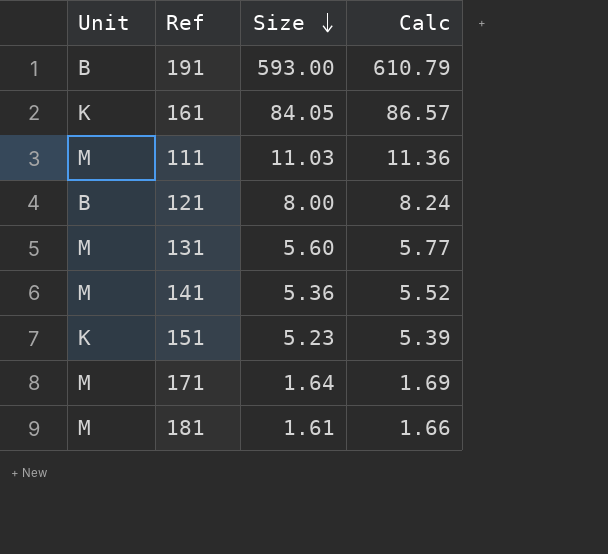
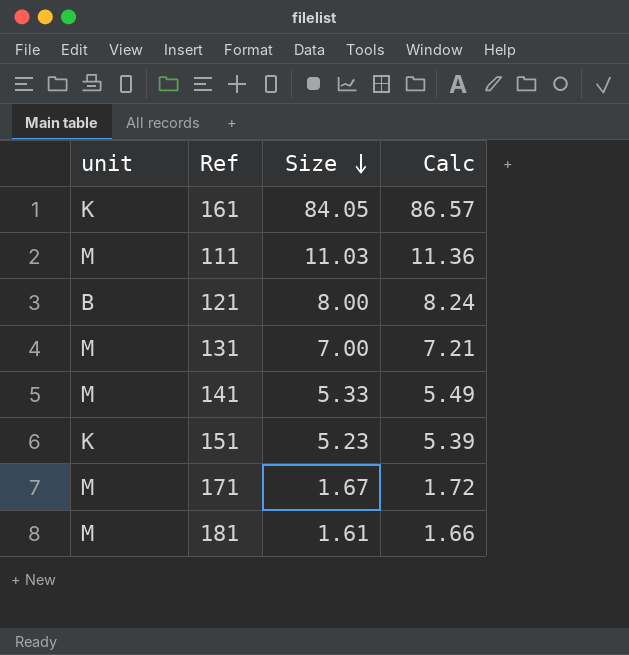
column name: Unit -> unit
row 191: B | 593.00 | 610.79 -> none
131 | Size: 5.60 -> 7.00
131 | Calc: 5.77 -> 7.21
141 | Size: 5.36 -> 5.33
141 | Calc: 5.52 -> 5.49
171 | Size: 1.64 -> 1.67
171 | Calc: 1.69 -> 1.72

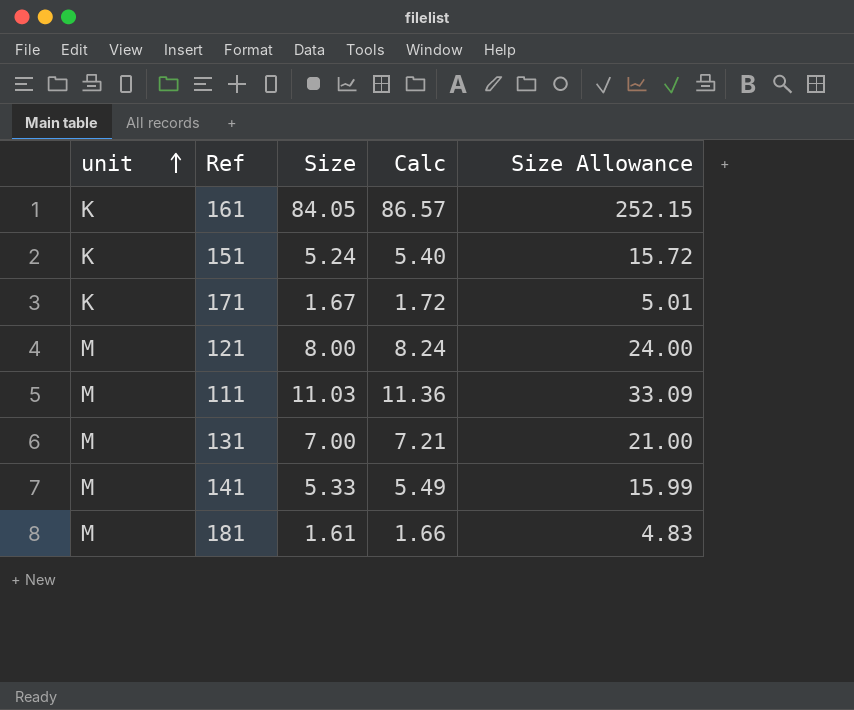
row order: Size descending -> unit ascending
column Size Allowance | formula: none -> [Size] * 3
151 | Size: 5.23 -> 5.24
151 | Calc: 5.39 -> 5.40
171 | unit: M -> K
121 | unit: B -> M

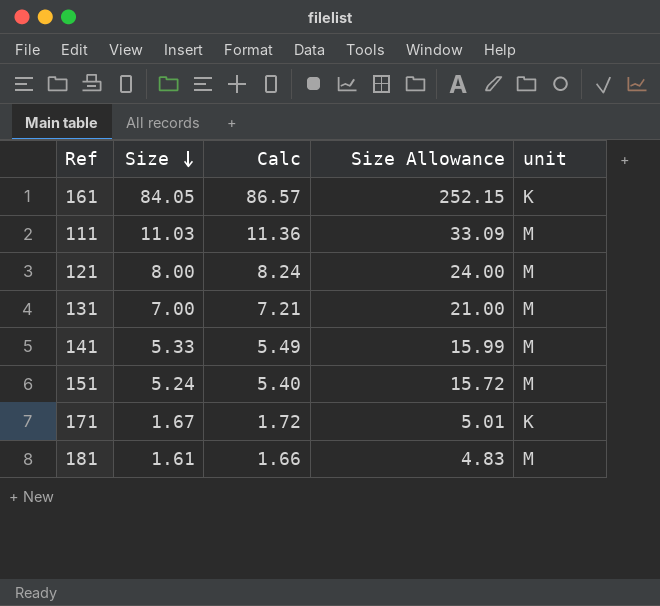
row order: unit ascending -> Size descending
column unit | position: 1 -> 5
151 | unit: K -> M

